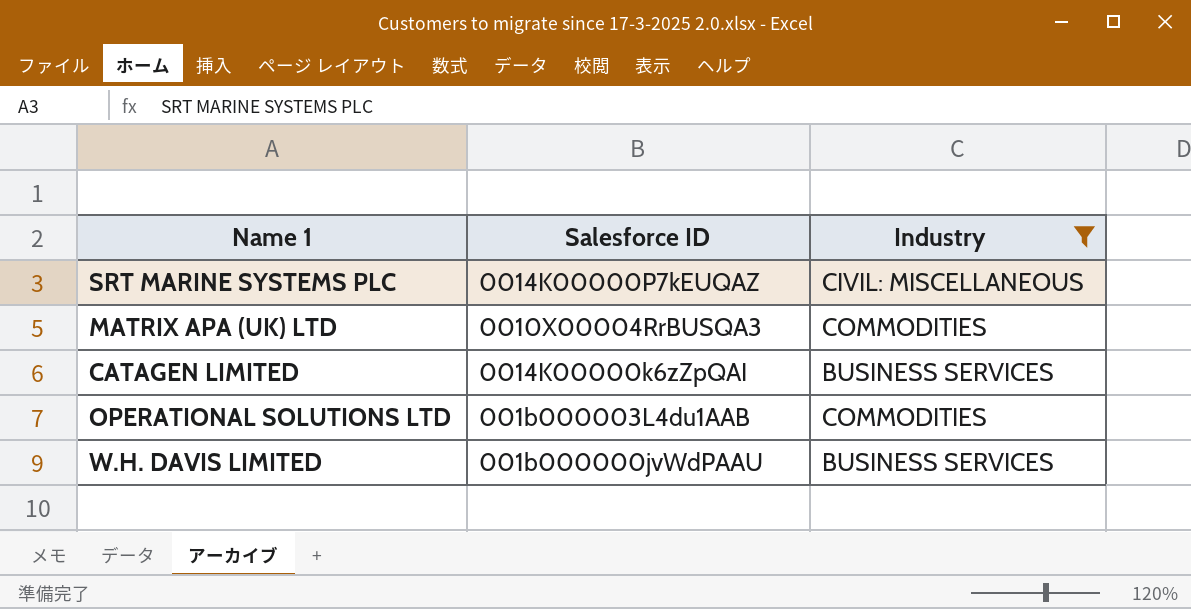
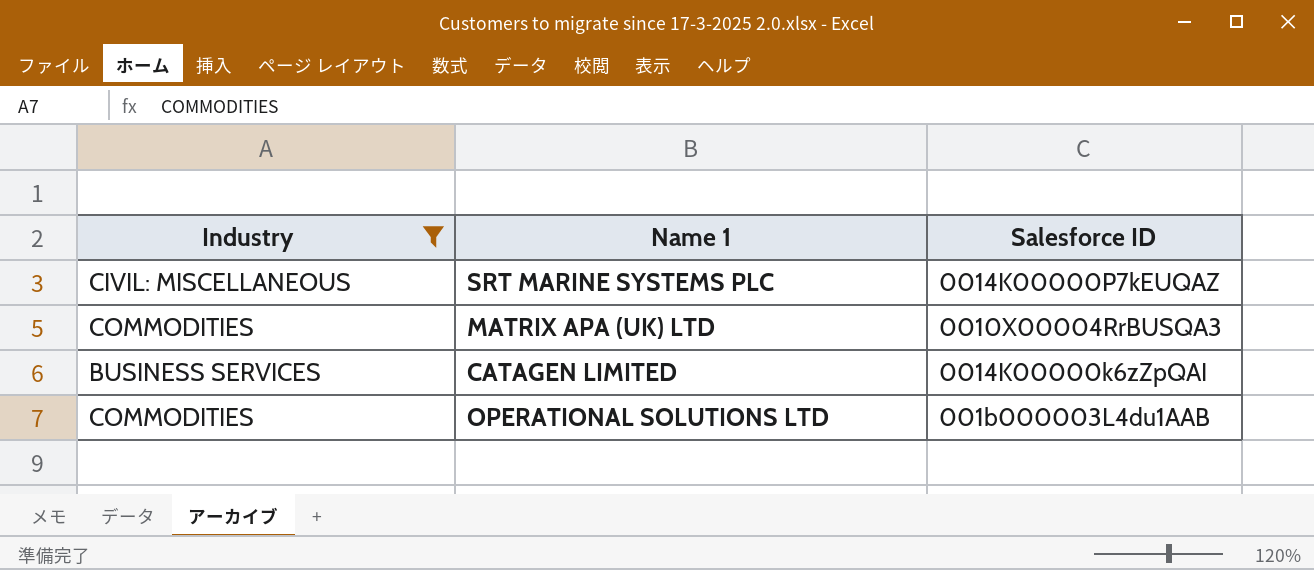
column Industry | position: 3 -> 1
row W.H. DAVIS LIMITED: 001b000000jvWdPAAU | BUSINESS SERVICES -> none

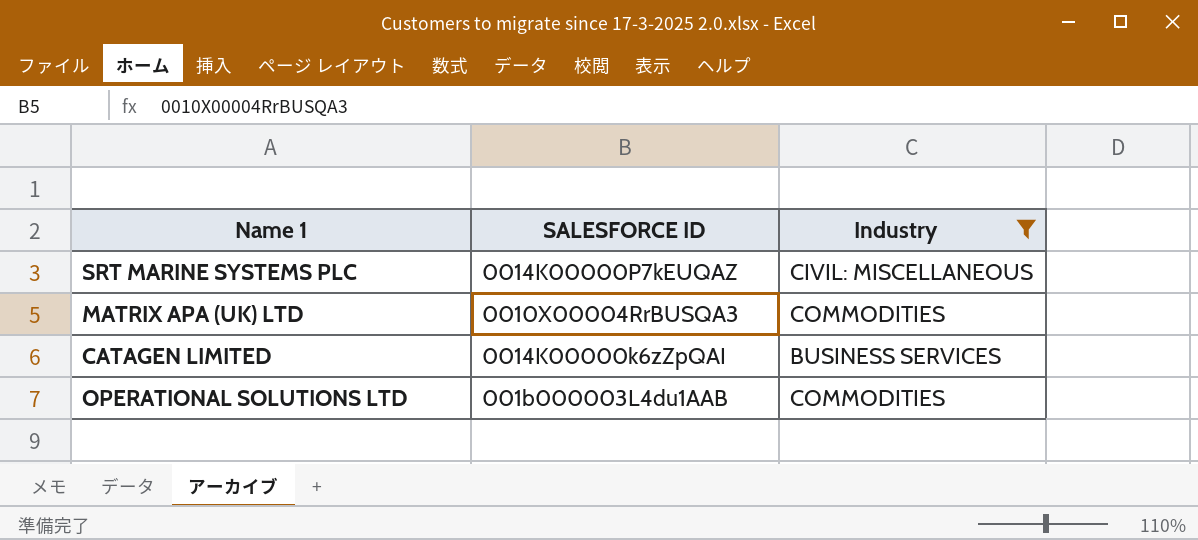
column name: Salesforce ID -> SALESFORCE ID
column Industry | position: 1 -> 3

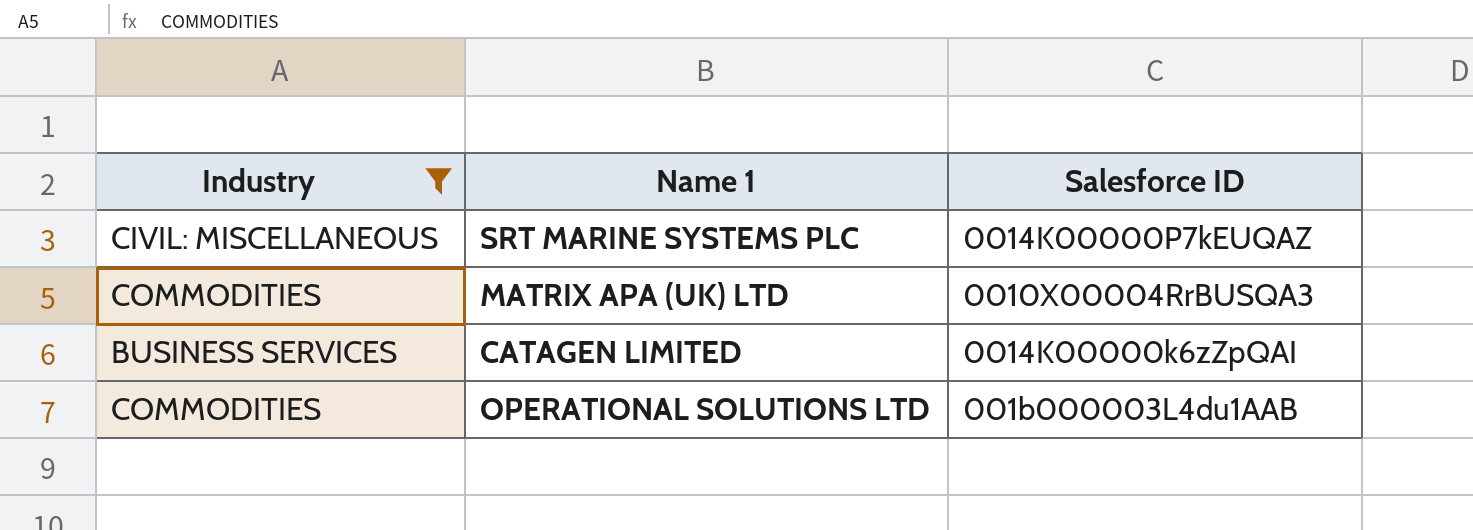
column Industry | position: 3 -> 1
column name: SALESFORCE ID -> Salesforce ID

